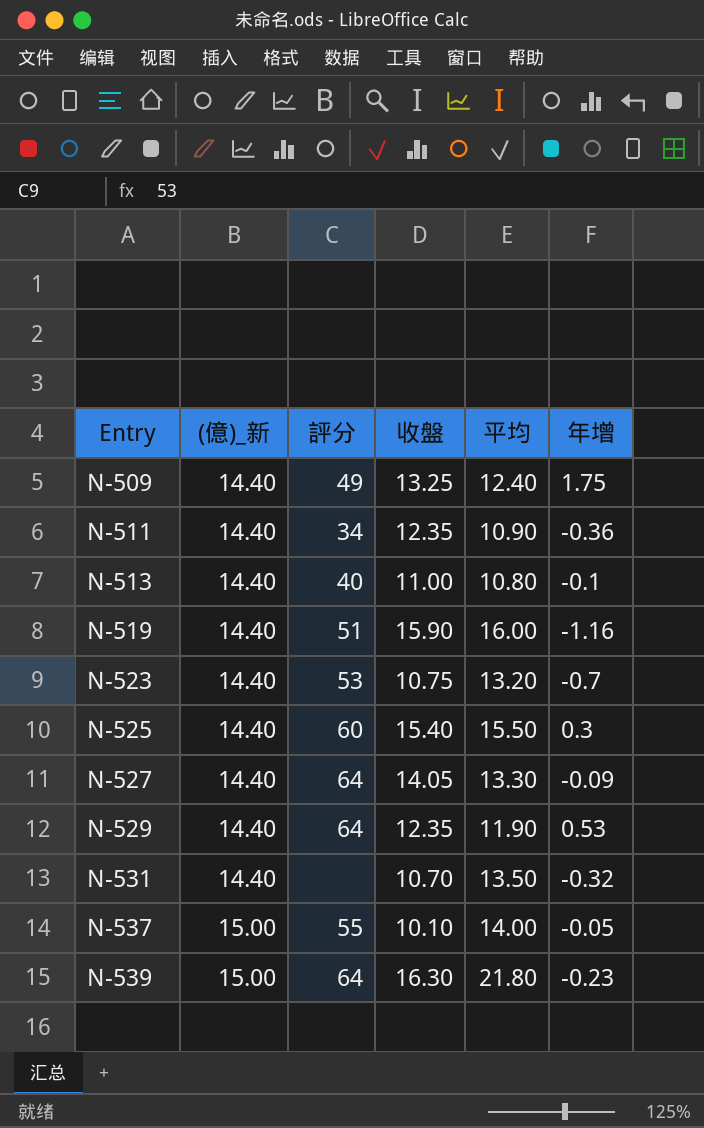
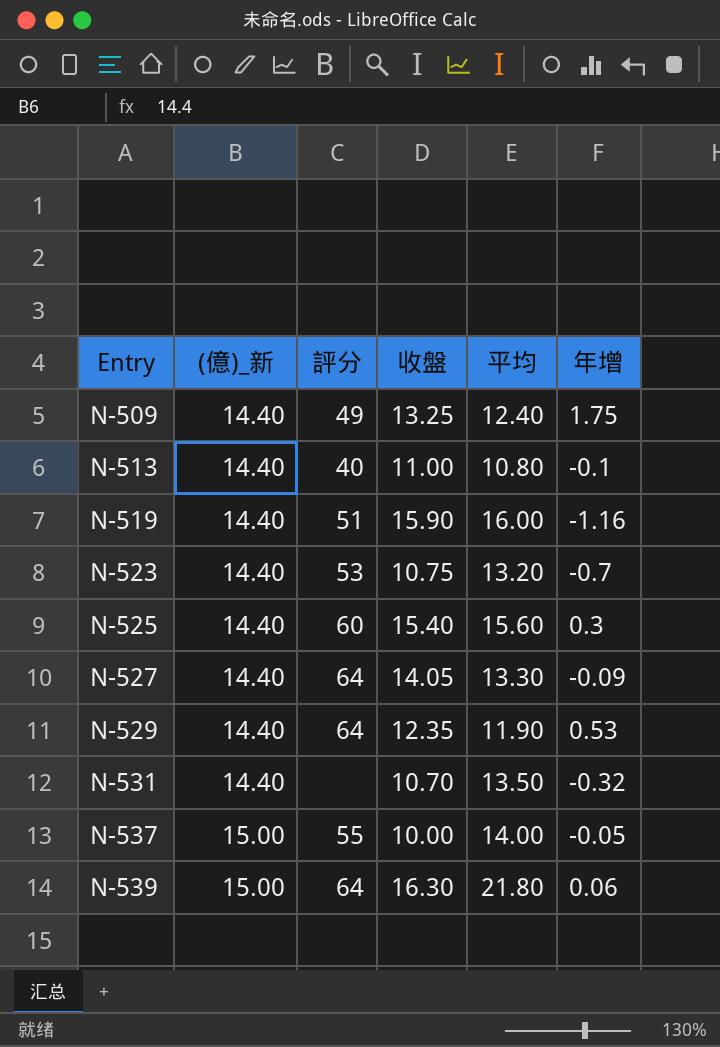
row N-511: 14.40 | 34 | 12.35 | 10.90 | -0.36 -> none
N-525 | 平均: 15.50 -> 15.60
N-537 | 收盤: 10.10 -> 10.00
N-539 | 年增: -0.23 -> 0.06

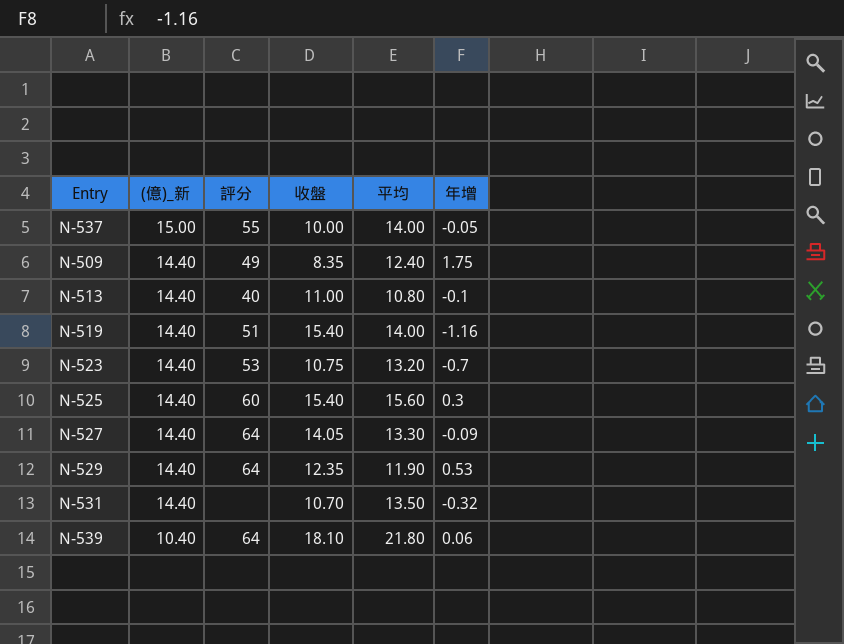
row order: Entry ascending -> (億)_新 descending
N-509 | 收盤: 13.25 -> 8.35
N-519 | 收盤: 15.90 -> 15.40
N-519 | 平均: 16.00 -> 14.00
N-539 | (億)_新: 15.00 -> 10.40
N-539 | 收盤: 16.30 -> 18.10

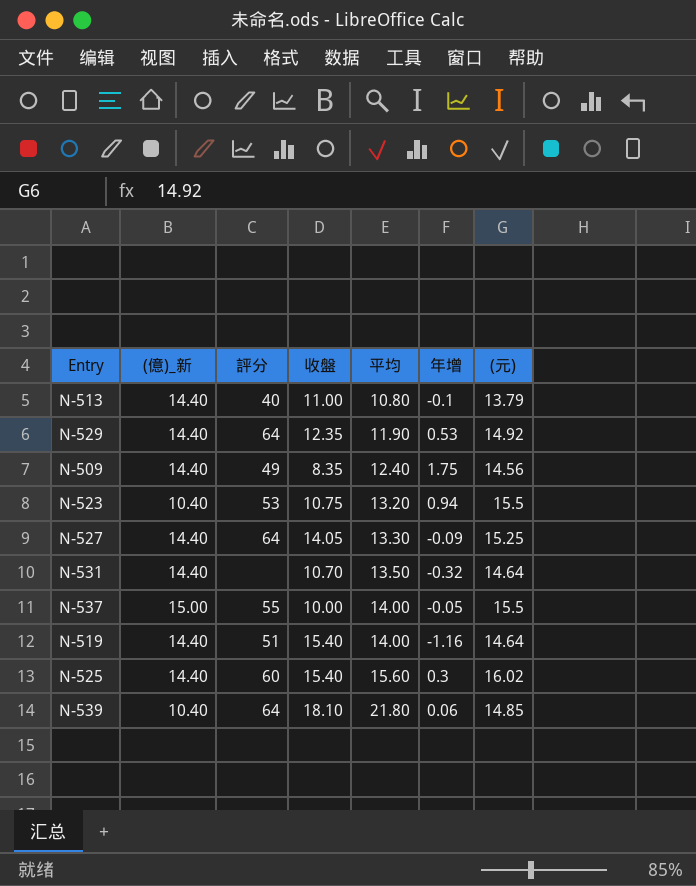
row order: (億)_新 descending -> 平均 ascending
column (元) | position: none -> 7
N-523 | (億)_新: 14.40 -> 10.40
N-523 | 年增: -0.7 -> 0.94

